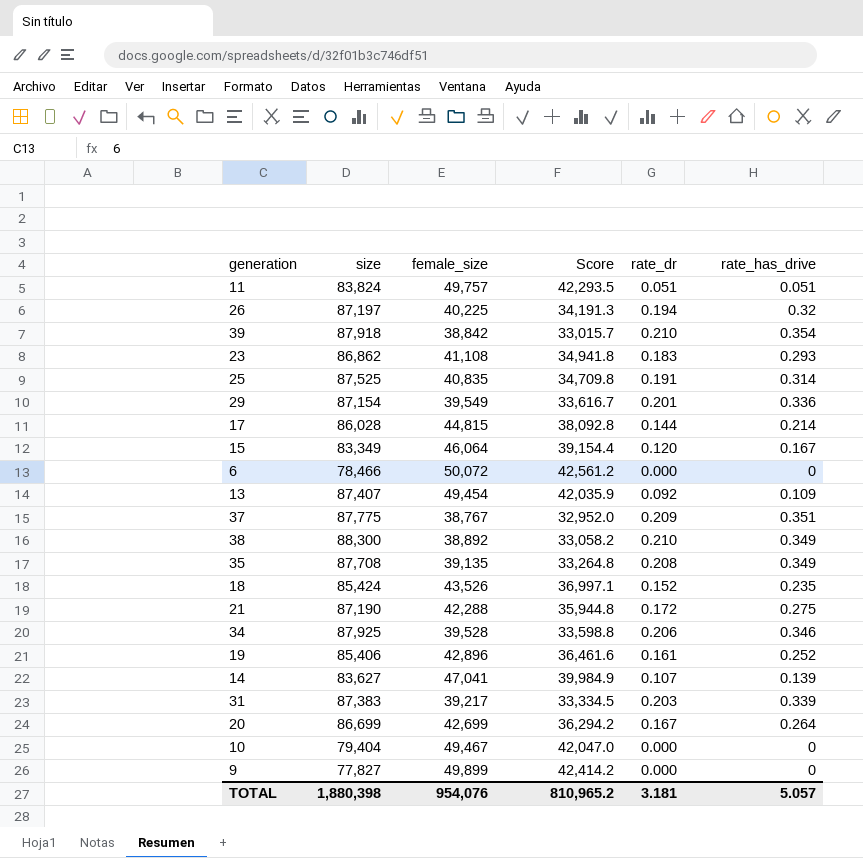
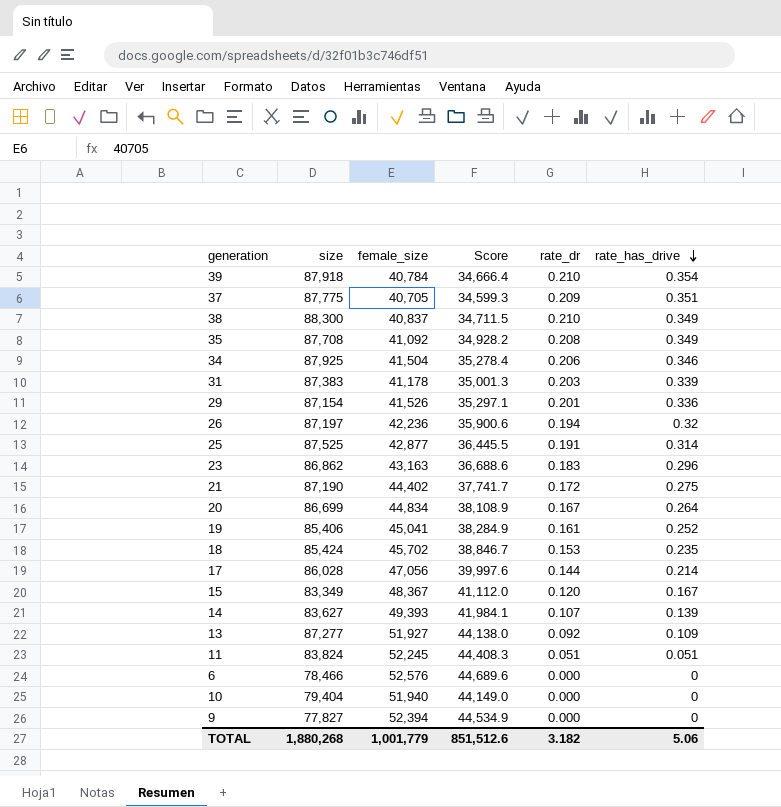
row order: none -> rate_has_drive descending
39 | female_size: 38,842 -> 40,784
39 | Score: 33,015.7 -> 34,666.4
37 | female_size: 38,767 -> 40,705
37 | Score: 32,952.0 -> 34,599.3
38 | female_size: 38,892 -> 40,837
38 | Score: 33,058.2 -> 34,711.5
35 | female_size: 39,135 -> 41,092
35 | Score: 33,264.8 -> 34,928.2
34 | female_size: 39,528 -> 41,504
34 | Score: 33,598.8 -> 35,278.4
31 | female_size: 39,217 -> 41,178
31 | Score: 33,334.5 -> 35,001.3
29 | female_size: 39,549 -> 41,526
29 | Score: 33,616.7 -> 35,297.1
26 | female_size: 40,225 -> 42,236
26 | Score: 34,191.3 -> 35,900.6
25 | female_size: 40,835 -> 42,877
25 | Score: 34,709.8 -> 36,445.5
23 | female_size: 41,108 -> 43,163
23 | Score: 34,941.8 -> 36,688.6
23 | rate_has_drive: 0.293 -> 0.296
21 | female_size: 42,288 -> 44,402
21 | Score: 35,944.8 -> 37,741.7
20 | female_size: 42,699 -> 44,834
20 | Score: 36,294.2 -> 38,108.9
19 | female_size: 42,896 -> 45,041
19 | Score: 36,461.6 -> 38,284.9
18 | female_size: 43,526 -> 45,702
18 | Score: 36,997.1 -> 38,846.7
18 | rate_dr: 0.152 -> 0.153
17 | female_size: 44,815 -> 47,056
17 | Score: 38,092.8 -> 39,997.6
15 | female_size: 46,064 -> 48,367
15 | Score: 39,154.4 -> 41,112.0
14 | female_size: 47,041 -> 49,393
14 | Score: 39,984.9 -> 41,984.1
13 | size: 87,407 -> 87,277
13 | female_size: 49,454 -> 51,927
13 | Score: 42,035.9 -> 44,138.0
11 | female_size: 49,757 -> 52,245
11 | Score: 42,293.5 -> 44,408.3
6 | female_size: 50,072 -> 52,576
6 | Score: 42,561.2 -> 44,689.6
10 | female_size: 49,467 -> 51,940
10 | Score: 42,047.0 -> 44,149.0
9 | female_size: 49,899 -> 52,394
9 | Score: 42,414.2 -> 44,534.9
TOTAL | size: 1,880,398 -> 1,880,268
TOTAL | female_size: 954,076 -> 1,001,779
TOTAL | Score: 810,965.2 -> 851,512.6
TOTAL | rate_dr: 3.181 -> 3.182
TOTAL | rate_has_drive: 5.057 -> 5.06

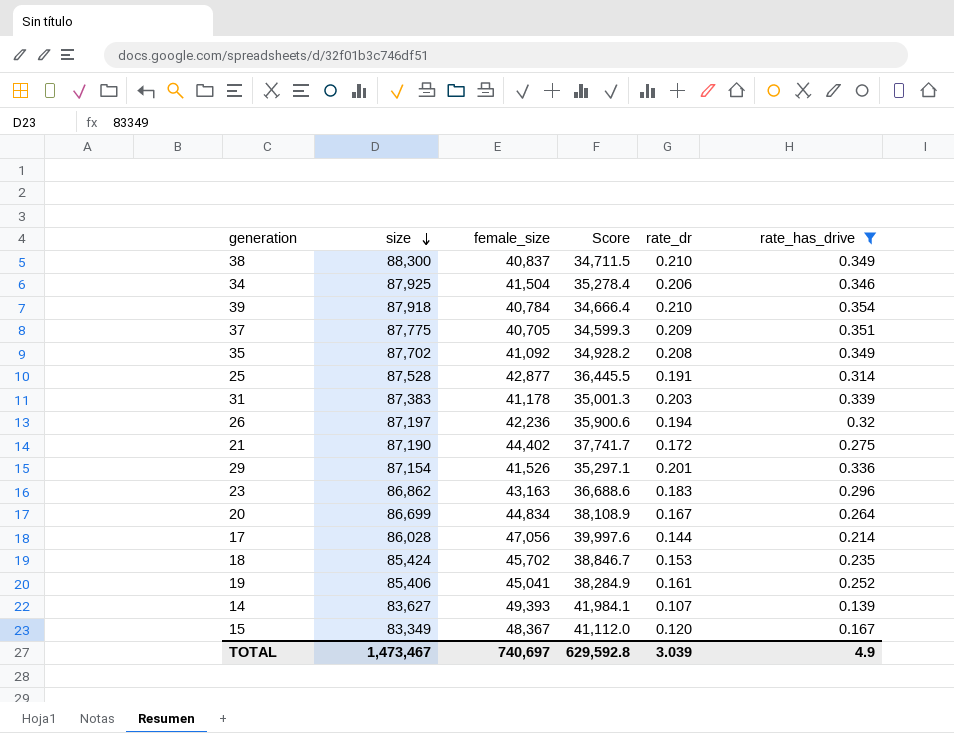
filter: none -> rate_has_drive >= 0.139
row order: rate_has_drive descending -> size descending
35 | size: 87,708 -> 87,702
25 | size: 87,525 -> 87,528
TOTAL | size: 1,880,268 -> 1,473,467
TOTAL | female_size: 1,001,779 -> 740,697
TOTAL | Score: 851,512.6 -> 629,592.8
TOTAL | rate_dr: 3.182 -> 3.039
TOTAL | rate_has_drive: 5.06 -> 4.9

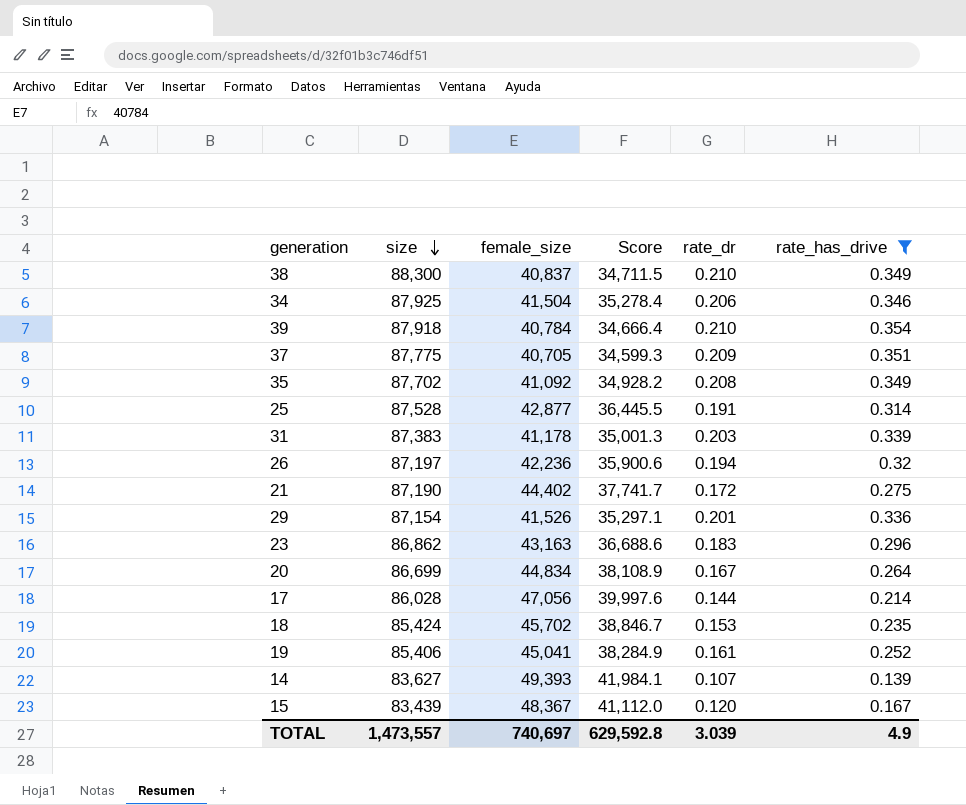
15 | size: 83,349 -> 83,439
TOTAL | size: 1,473,467 -> 1,473,557

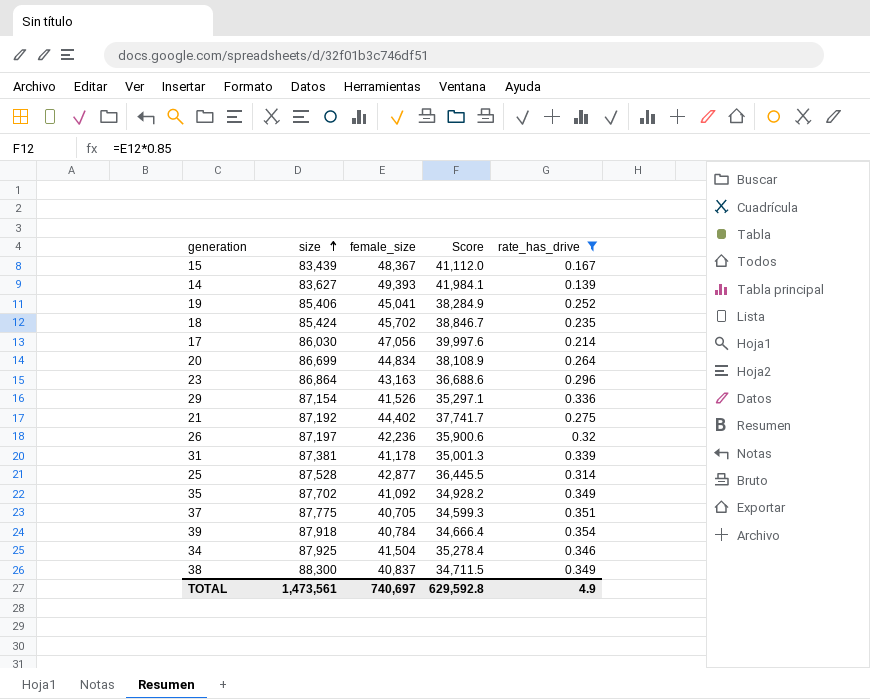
row order: size descending -> size ascending
column rate_dr | position: 5 -> none
17 | size: 86,028 -> 86,030
23 | size: 86,862 -> 86,864
21 | size: 87,190 -> 87,192
31 | size: 87,383 -> 87,381
TOTAL | size: 1,473,557 -> 1,473,561

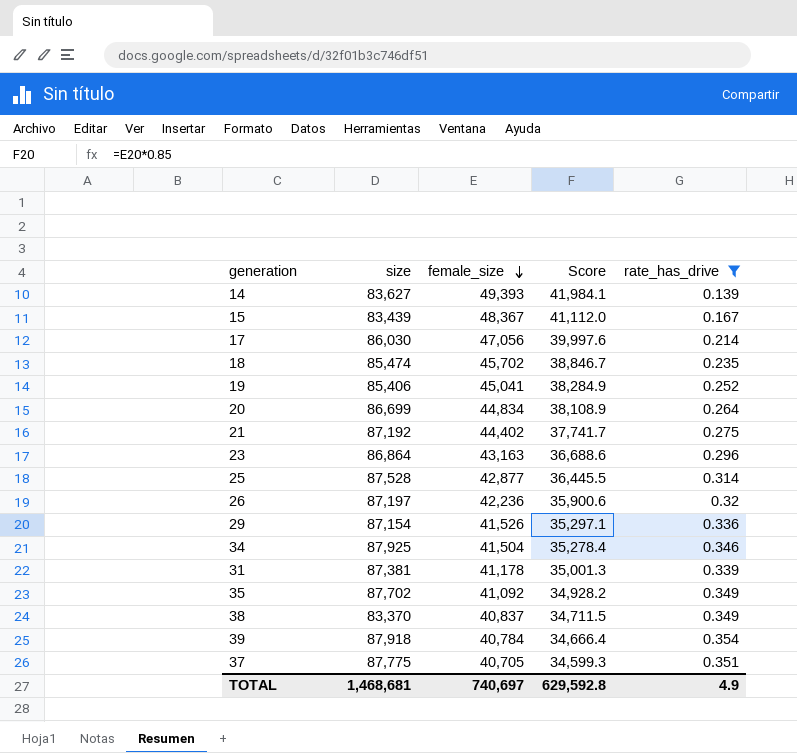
row order: size ascending -> female_size descending
18 | size: 85,424 -> 85,474
38 | size: 88,300 -> 83,370
TOTAL | size: 1,473,561 -> 1,468,681

